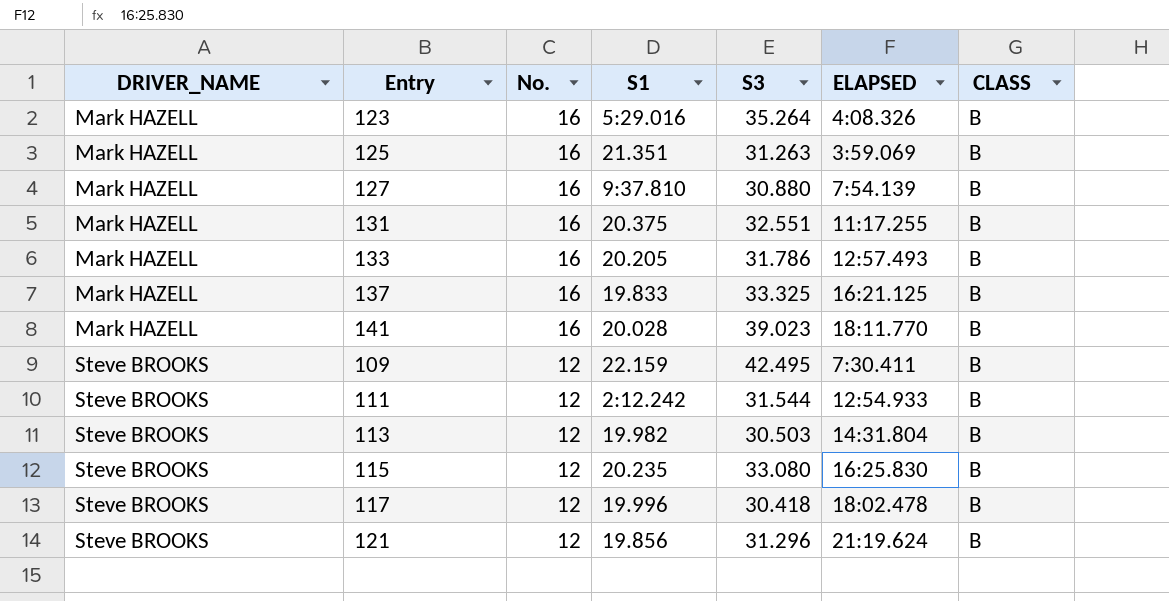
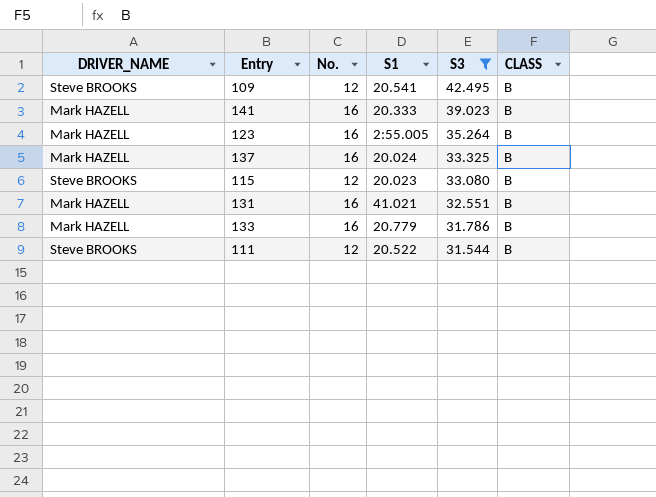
filter: none -> S3 >= 31.544
row order: DRIVER_NAME ascending -> S3 descending
column ELAPSED | position: 6 -> none
109 | S1: 22.159 -> 20.541
141 | S1: 20.028 -> 20.333
123 | S1: 5:29.016 -> 2:55.005
137 | S1: 19.833 -> 20.024
115 | S1: 20.235 -> 20.023
131 | S1: 20.375 -> 41.021
133 | S1: 20.205 -> 20.779
111 | S1: 2:12.242 -> 20.522

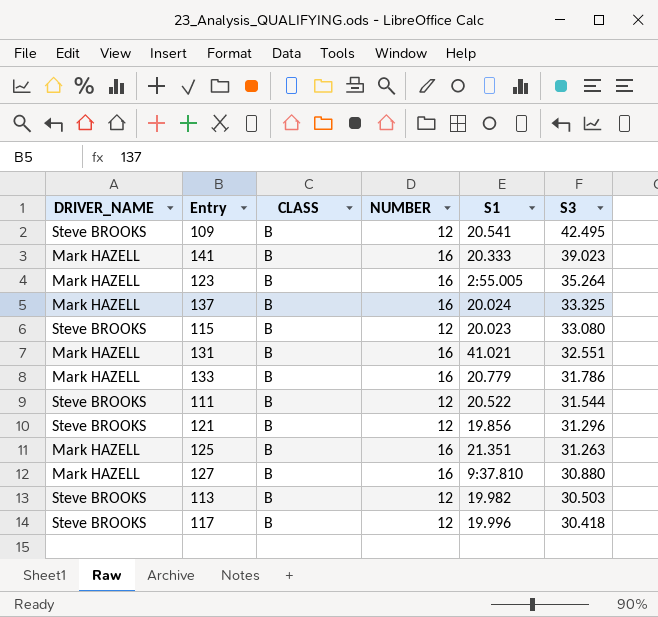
filter: S3 >= 31.544 -> none
column CLASS | position: 6 -> 3
column name: No. -> NUMBER

